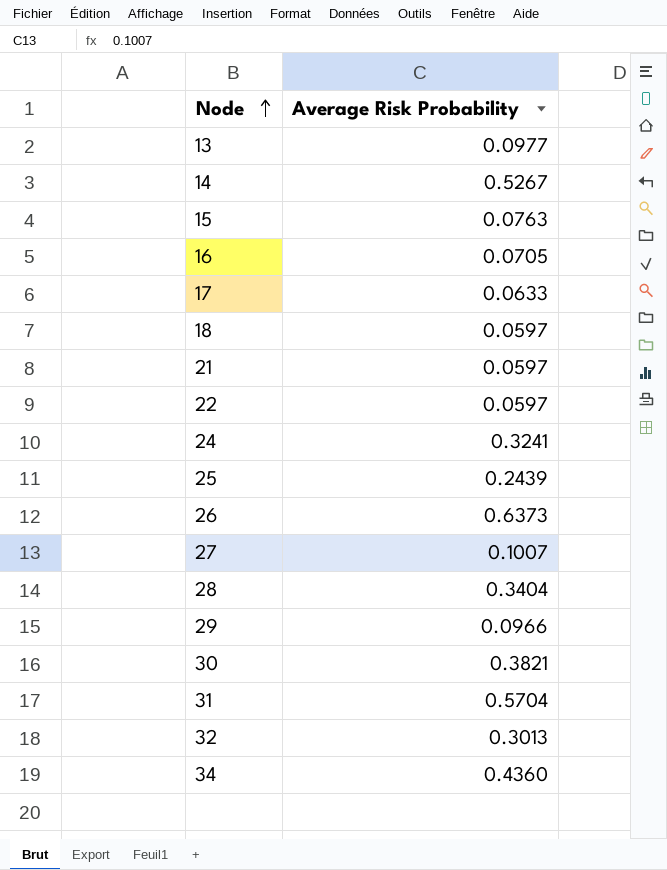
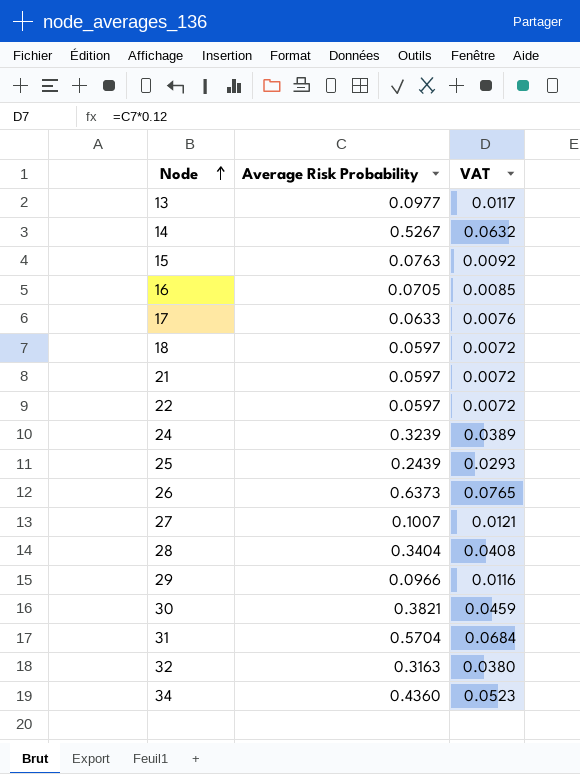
column VAT | formula: none -> [Average Risk Probability] * 0.12
24 | Average Risk Probability: 0.3241 -> 0.3239
32 | Average Risk Probability: 0.3013 -> 0.3163

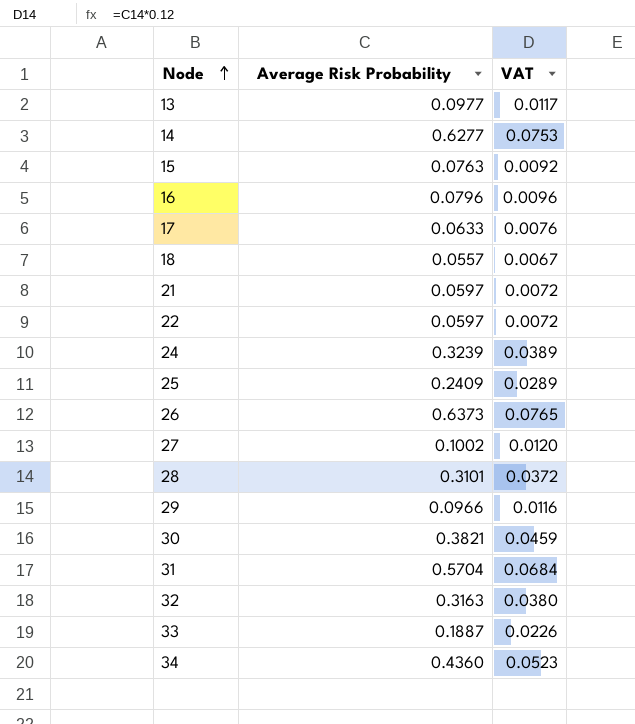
14 | Average Risk Probability: 0.5267 -> 0.6277
14 | VAT: 0.0632 -> 0.0753
16 | Average Risk Probability: 0.0705 -> 0.0796
16 | VAT: 0.0085 -> 0.0096
18 | Average Risk Probability: 0.0597 -> 0.0557
18 | VAT: 0.0072 -> 0.0067
25 | Average Risk Probability: 0.2439 -> 0.2409
25 | VAT: 0.0293 -> 0.0289
27 | Average Risk Probability: 0.1007 -> 0.1002
27 | VAT: 0.0121 -> 0.0120
28 | Average Risk Probability: 0.3404 -> 0.3101
28 | VAT: 0.0408 -> 0.0372
row 33: none -> 0.1887 | 0.0226

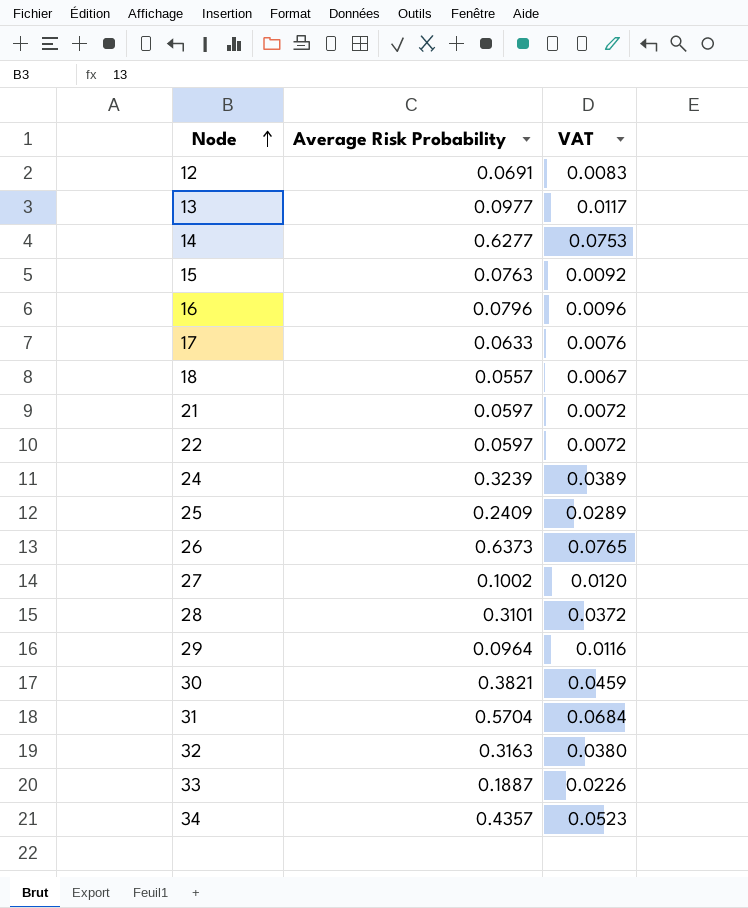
row 12: none -> 0.0691 | 0.0083
29 | Average Risk Probability: 0.0966 -> 0.0964
34 | Average Risk Probability: 0.4360 -> 0.4357

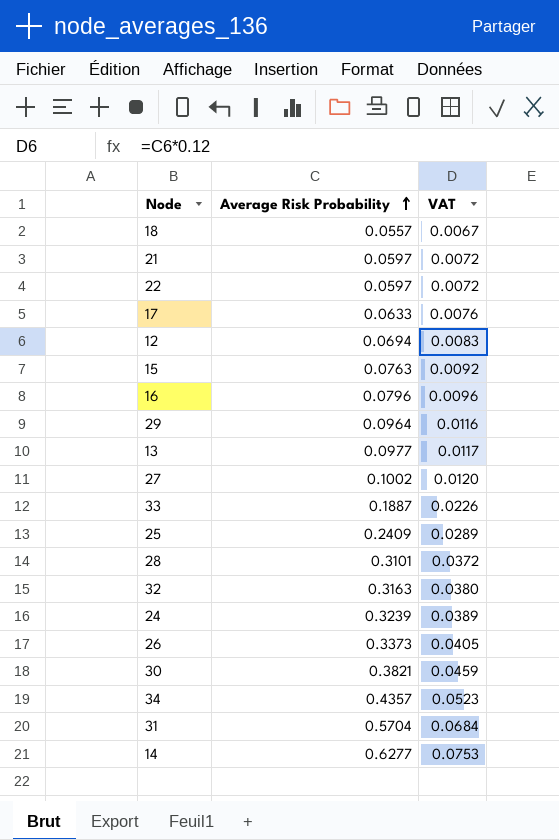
row order: Node ascending -> Average Risk Probability ascending
12 | Average Risk Probability: 0.0691 -> 0.0694
26 | Average Risk Probability: 0.6373 -> 0.3373
26 | VAT: 0.0765 -> 0.0405

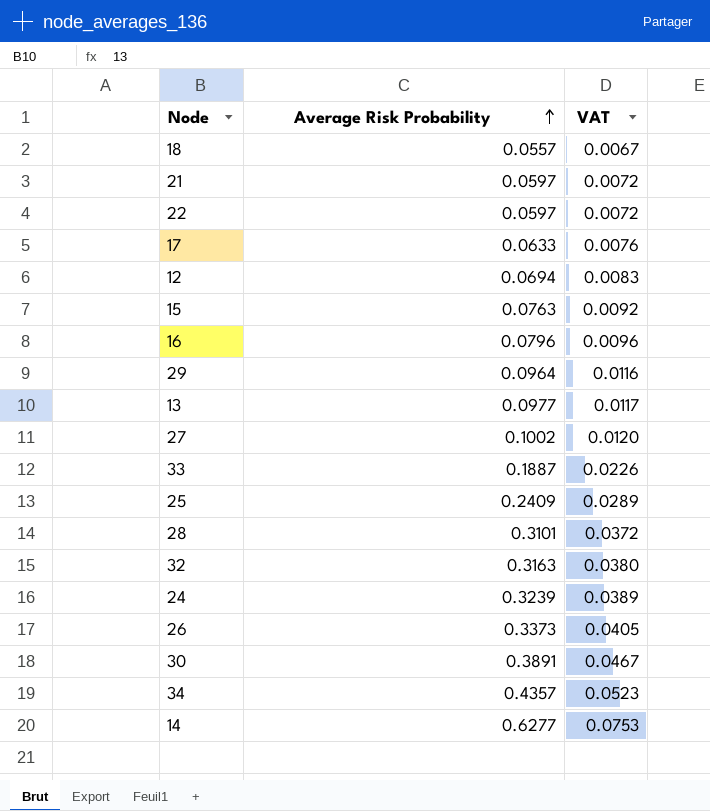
row 31: 0.5704 | 0.0684 -> none
30 | Average Risk Probability: 0.3821 -> 0.3891
30 | VAT: 0.0459 -> 0.0467

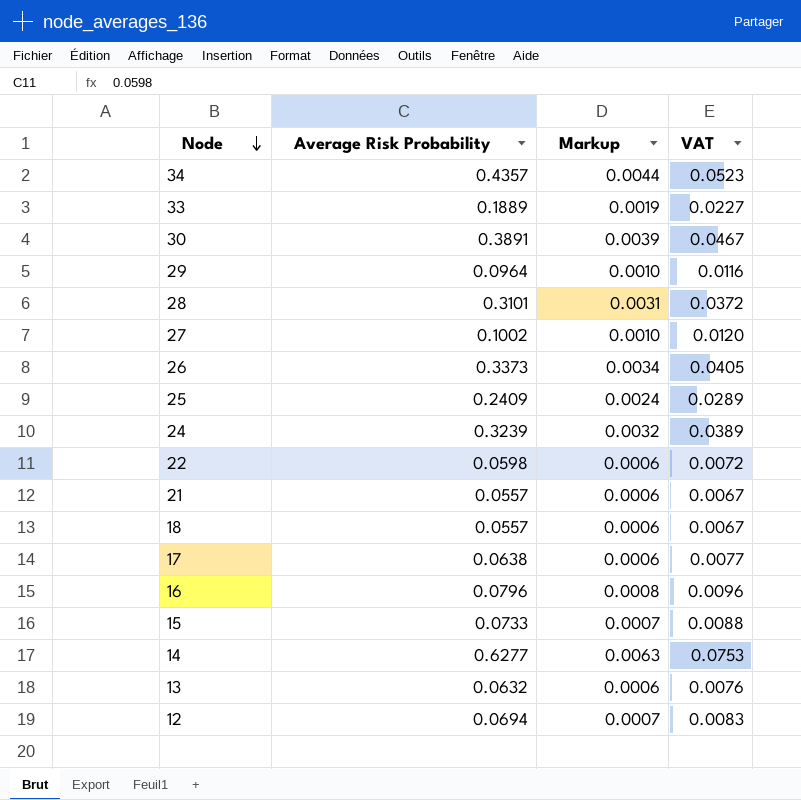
row order: Average Risk Probability ascending -> Node descending
column Markup | formula: none -> [Average Risk Probability] * 0.01
row 32: 0.3163 | 0.0380 -> none
33 | Average Risk Probability: 0.1887 -> 0.1889
33 | VAT: 0.0226 -> 0.0227
22 | Average Risk Probability: 0.0597 -> 0.0598
21 | Average Risk Probability: 0.0597 -> 0.0557
21 | VAT: 0.0072 -> 0.0067
17 | Average Risk Probability: 0.0633 -> 0.0638
17 | VAT: 0.0076 -> 0.0077
15 | Average Risk Probability: 0.0763 -> 0.0733
15 | VAT: 0.0092 -> 0.0088
13 | Average Risk Probability: 0.0977 -> 0.0632
13 | VAT: 0.0117 -> 0.0076

